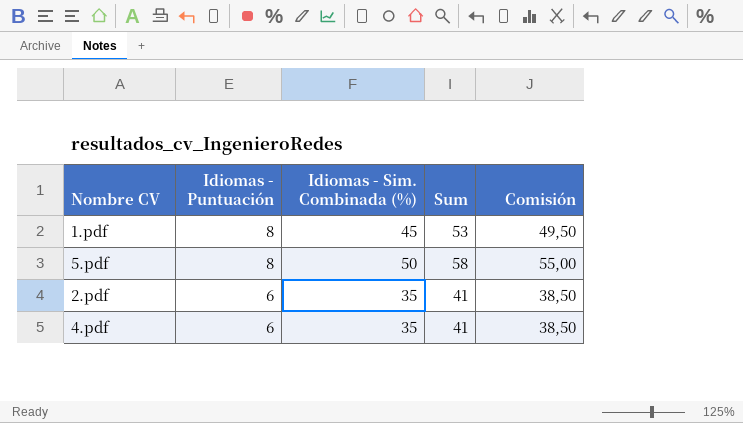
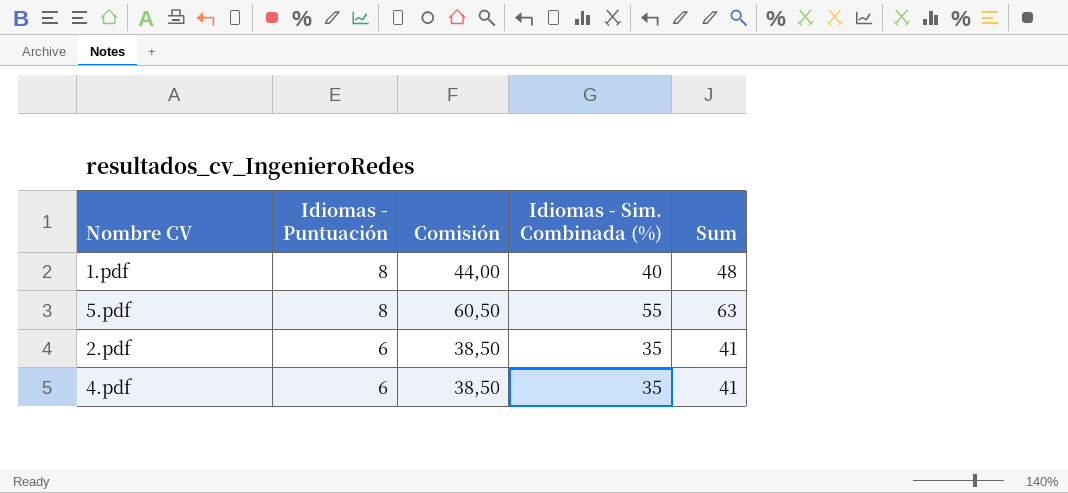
column Comisión | position: 5 -> 3
1.pdf | Comisión: 49,50 -> 44,00
1.pdf | Idiomas - Sim. Combinada (%): 45 -> 40
1.pdf | Sum: 53 -> 48
5.pdf | Comisión: 55,00 -> 60,50
5.pdf | Idiomas - Sim. Combinada (%): 50 -> 55
5.pdf | Sum: 58 -> 63

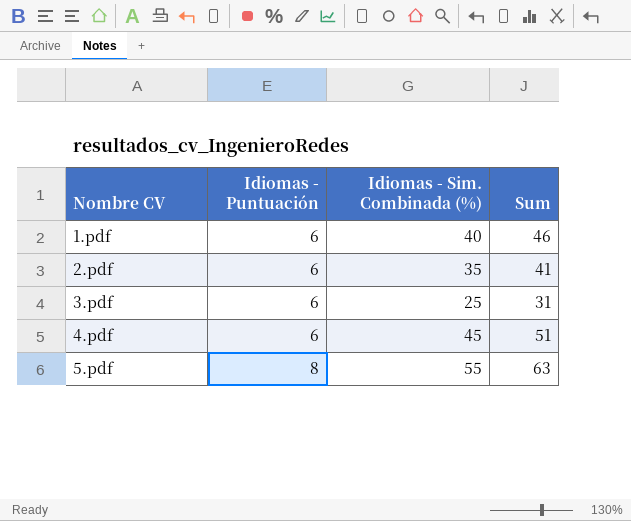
row order: Idiomas - Puntuación descending -> Nombre CV ascending
column Comisión | formula: [Idiomas - Sim. Combinada (%)] * 1,1 -> none
1.pdf | Idiomas - Puntuación: 8 -> 6
1.pdf | Sum: 48 -> 46
row 3.pdf: none -> 6 | 25 | 31
4.pdf | Idiomas - Sim. Combinada (%): 35 -> 45
4.pdf | Sum: 41 -> 51

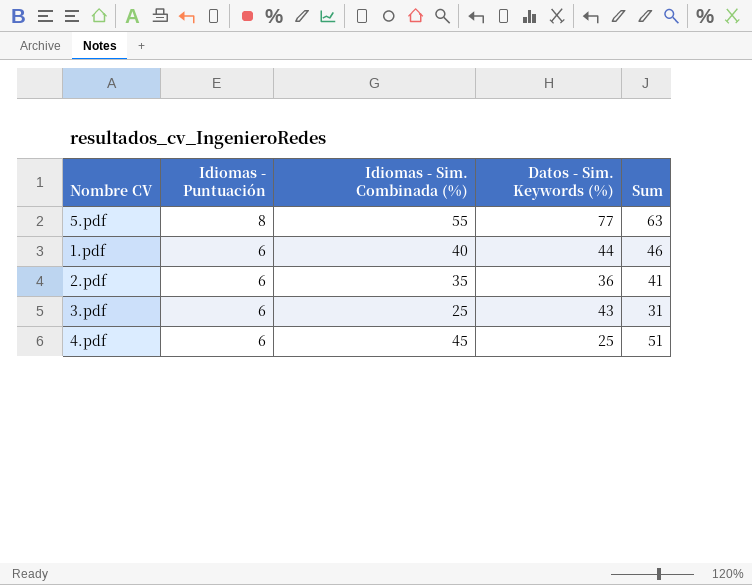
row order: Nombre CV ascending -> Idiomas - Puntuación descending
column Datos - Sim. Keywords (%) | position: none -> 4

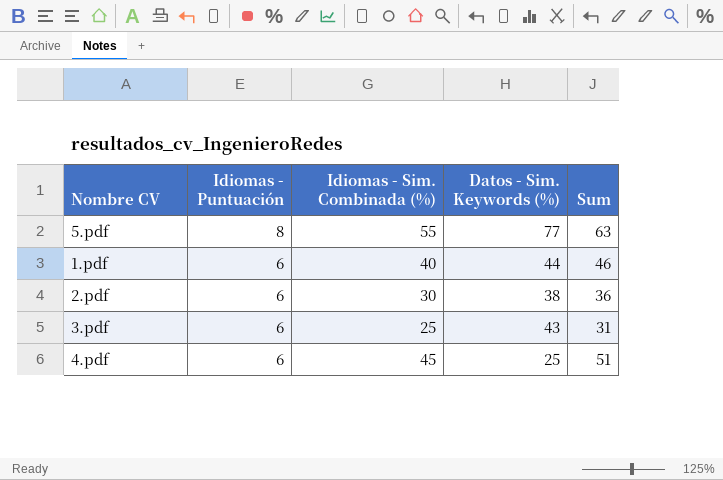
2.pdf | Idiomas - Sim. Combinada (%): 35 -> 30
2.pdf | Datos - Sim. Keywords (%): 36 -> 38
2.pdf | Sum: 41 -> 36

